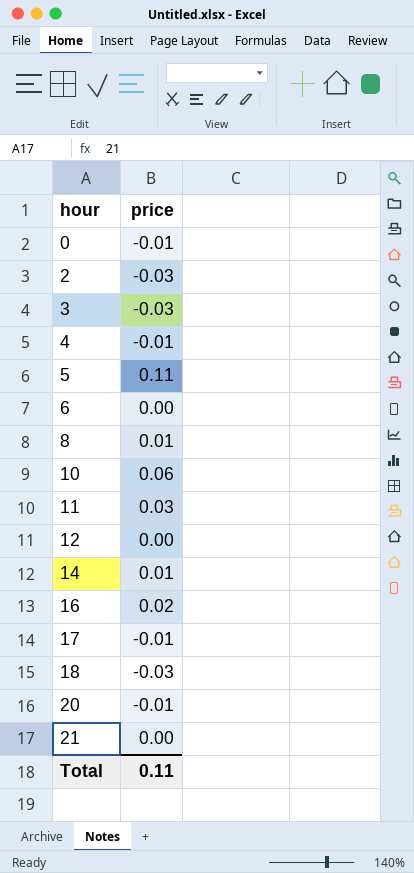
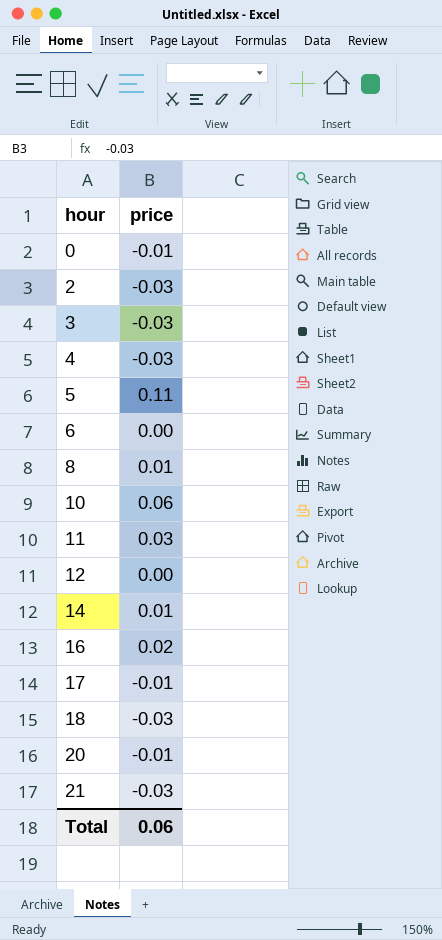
4 | price: -0.01 -> -0.03
21 | price: 0.00 -> -0.03
Total | price: 0.11 -> 0.06

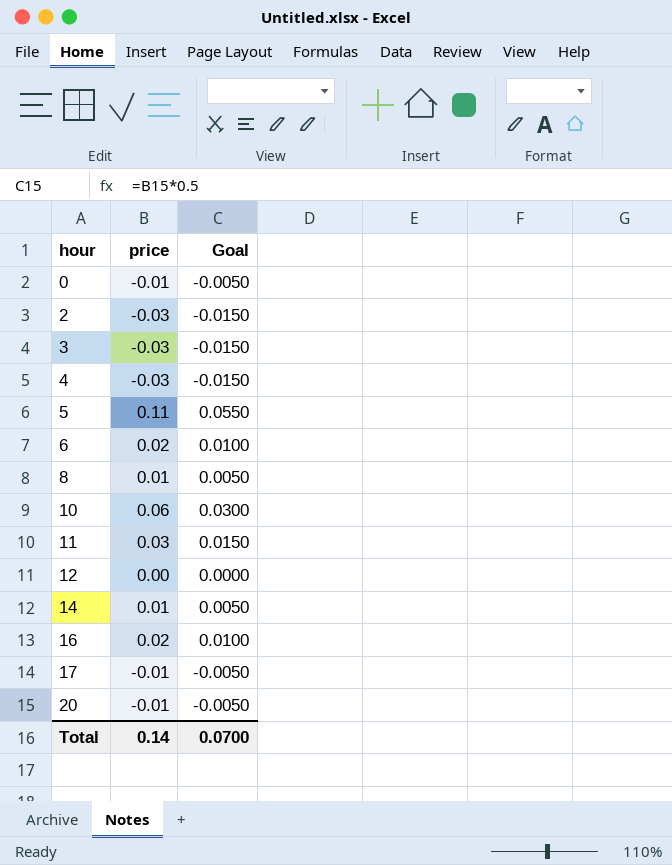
column Goal | formula: none -> [price] * 0.5
row 18: -0.03 -> none
row 21: -0.03 -> none
6 | price: 0.00 -> 0.02
Total | price: 0.06 -> 0.14

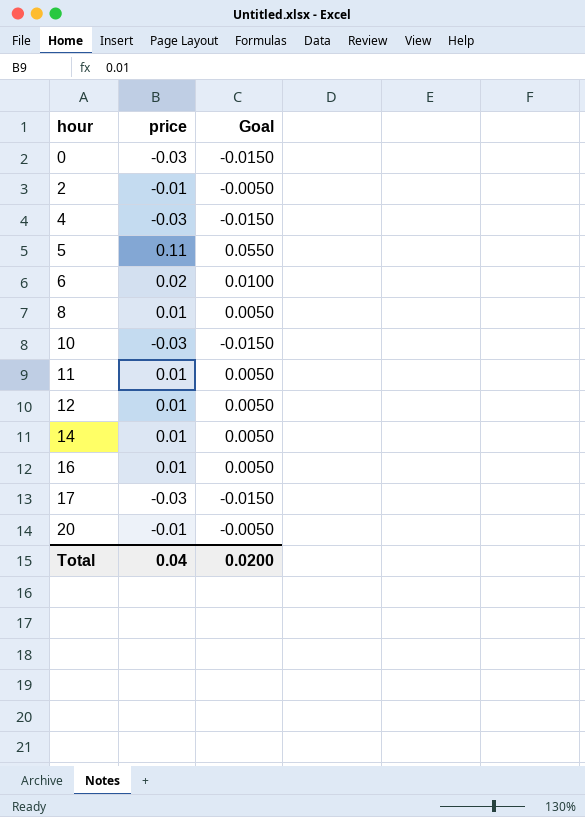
row 3: -0.03 | -0.0150 -> none
0 | price: -0.01 -> -0.03
0 | Goal: -0.0050 -> -0.0150
2 | price: -0.03 -> -0.01
2 | Goal: -0.0150 -> -0.0050
10 | price: 0.06 -> -0.03
10 | Goal: 0.0300 -> -0.0150
11 | price: 0.03 -> 0.01
11 | Goal: 0.0150 -> 0.0050
12 | price: 0.00 -> 0.01
12 | Goal: 0.0000 -> 0.0050
16 | price: 0.02 -> 0.01
16 | Goal: 0.0100 -> 0.0050
17 | price: -0.01 -> -0.03
17 | Goal: -0.0050 -> -0.0150
Total | price: 0.14 -> 0.04
Total | Goal: 0.0700 -> 0.0200

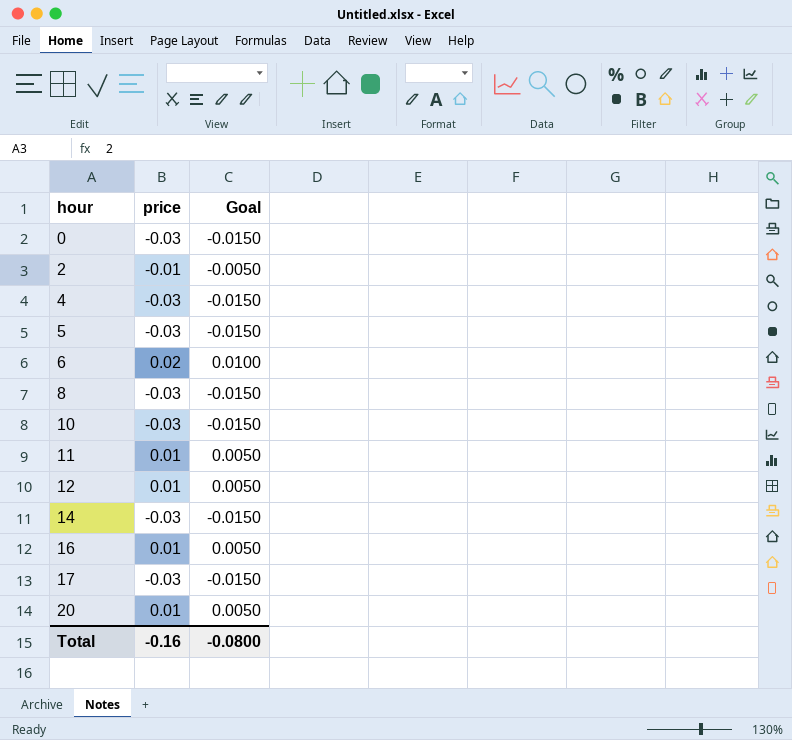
5 | price: 0.11 -> -0.03
5 | Goal: 0.0550 -> -0.0150
8 | price: 0.01 -> -0.03
8 | Goal: 0.0050 -> -0.0150
14 | price: 0.01 -> -0.03
14 | Goal: 0.0050 -> -0.0150
20 | price: -0.01 -> 0.01
20 | Goal: -0.0050 -> 0.0050
Total | price: 0.04 -> -0.16
Total | Goal: 0.0200 -> -0.0800

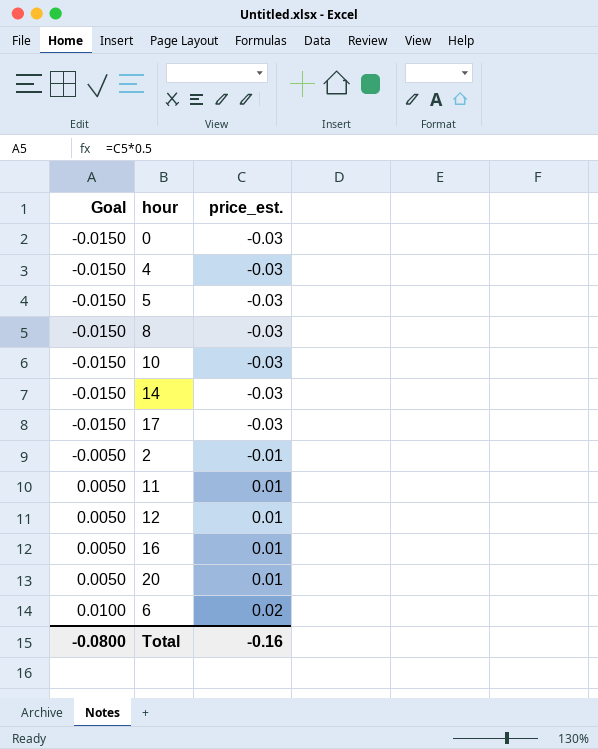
row order: hour ascending -> Goal ascending
column Goal | position: 3 -> 1
column name: price -> price_est.

